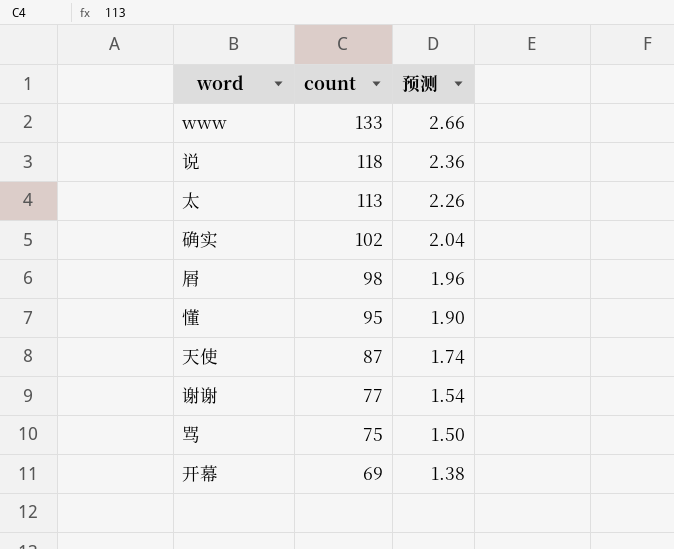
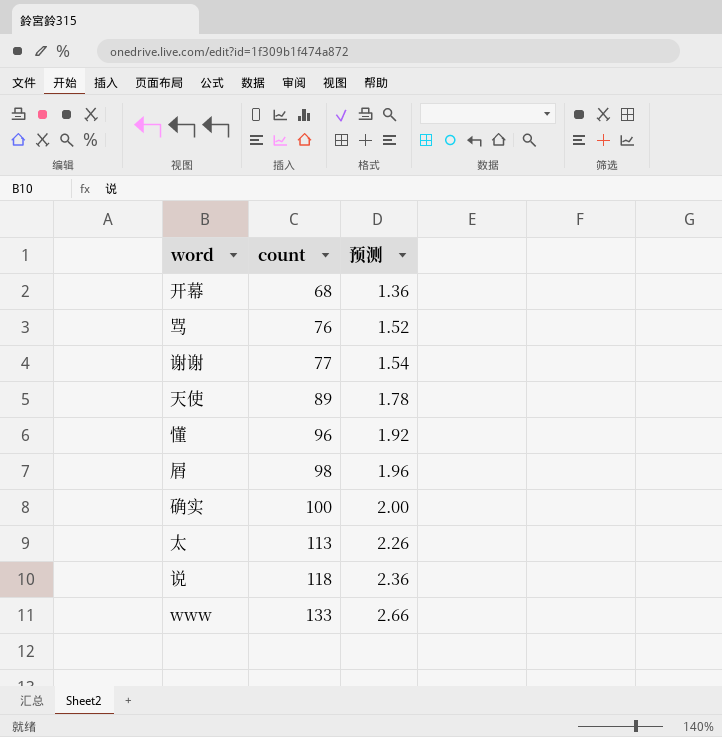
row order: count descending -> count ascending
开幕 | count: 69 -> 68
开幕 | 预测: 1.38 -> 1.36
骂 | count: 75 -> 76
骂 | 预测: 1.50 -> 1.52
天使 | count: 87 -> 89
天使 | 预测: 1.74 -> 1.78
懂 | count: 95 -> 96
懂 | 预测: 1.90 -> 1.92
确实 | count: 102 -> 100
确实 | 预测: 2.04 -> 2.00

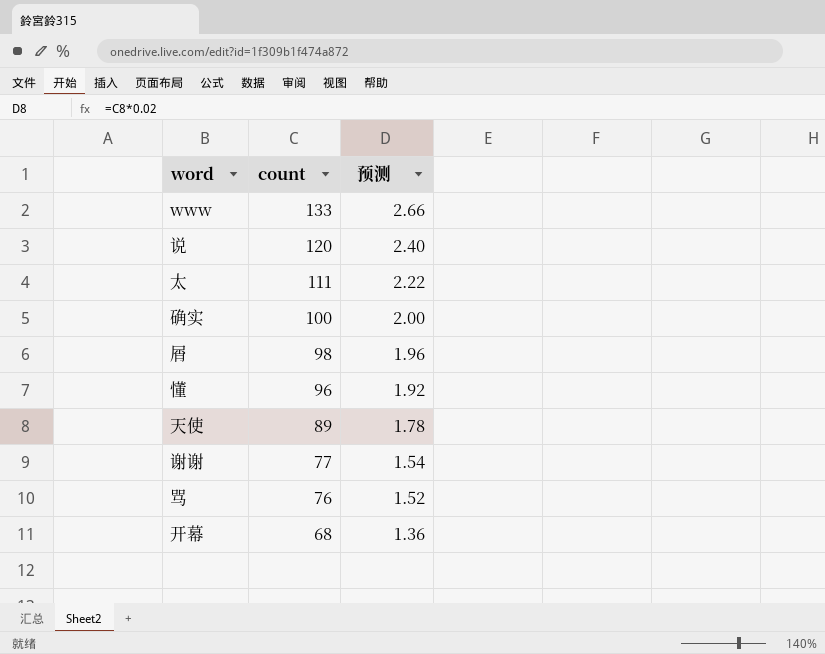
row order: count ascending -> count descending
说 | count: 118 -> 120
说 | 预测: 2.36 -> 2.40
太 | count: 113 -> 111
太 | 预测: 2.26 -> 2.22

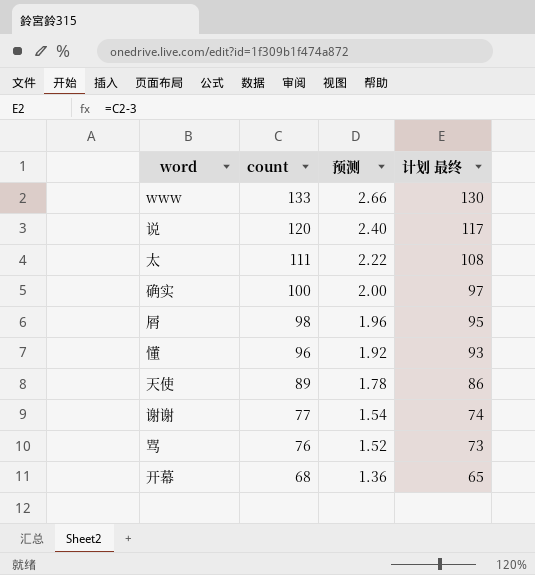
column 计划 最终 | formula: none -> [count] - 3

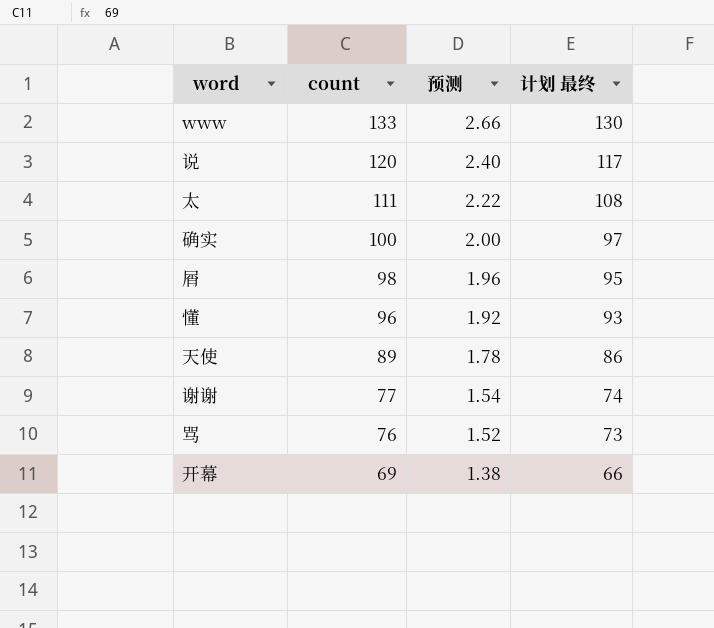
开幕 | count: 68 -> 69
开幕 | 预测: 1.36 -> 1.38
开幕 | 计划 最终: 65 -> 66

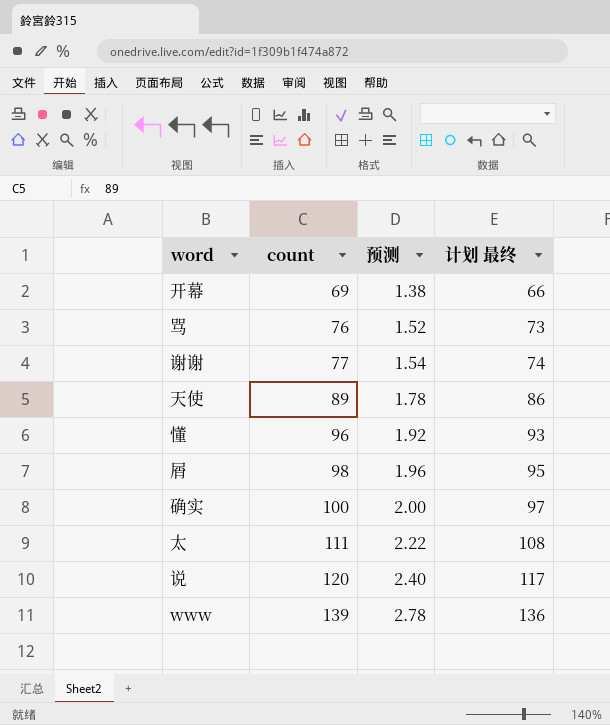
row order: count descending -> count ascending
www | count: 133 -> 139
www | 预测: 2.66 -> 2.78
www | 计划 最终: 130 -> 136

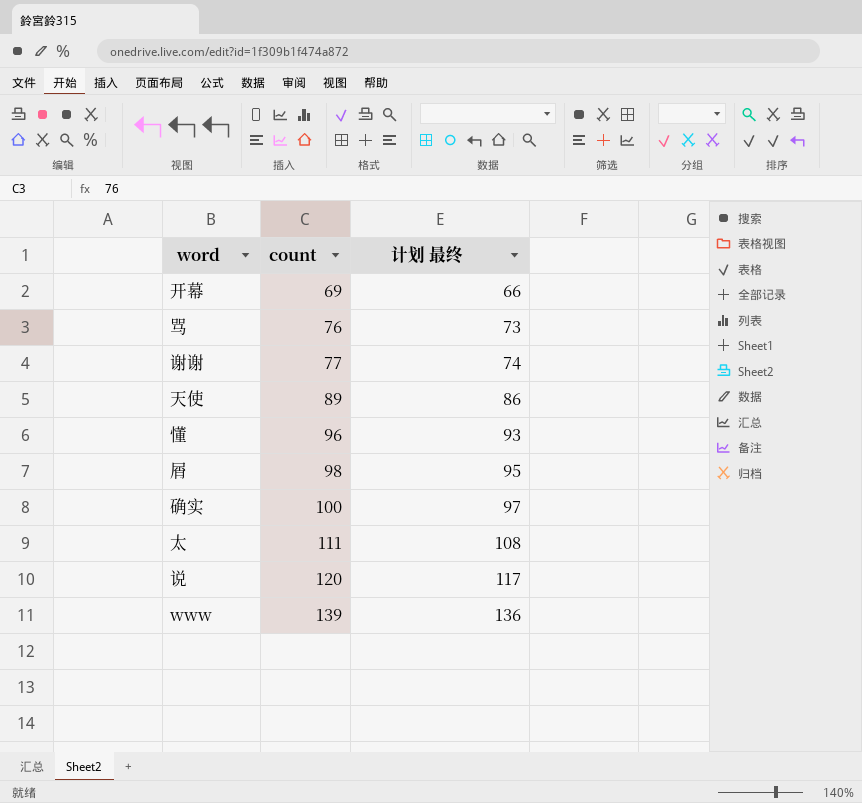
column 预测 | formula: [count] * 0.02 -> none

